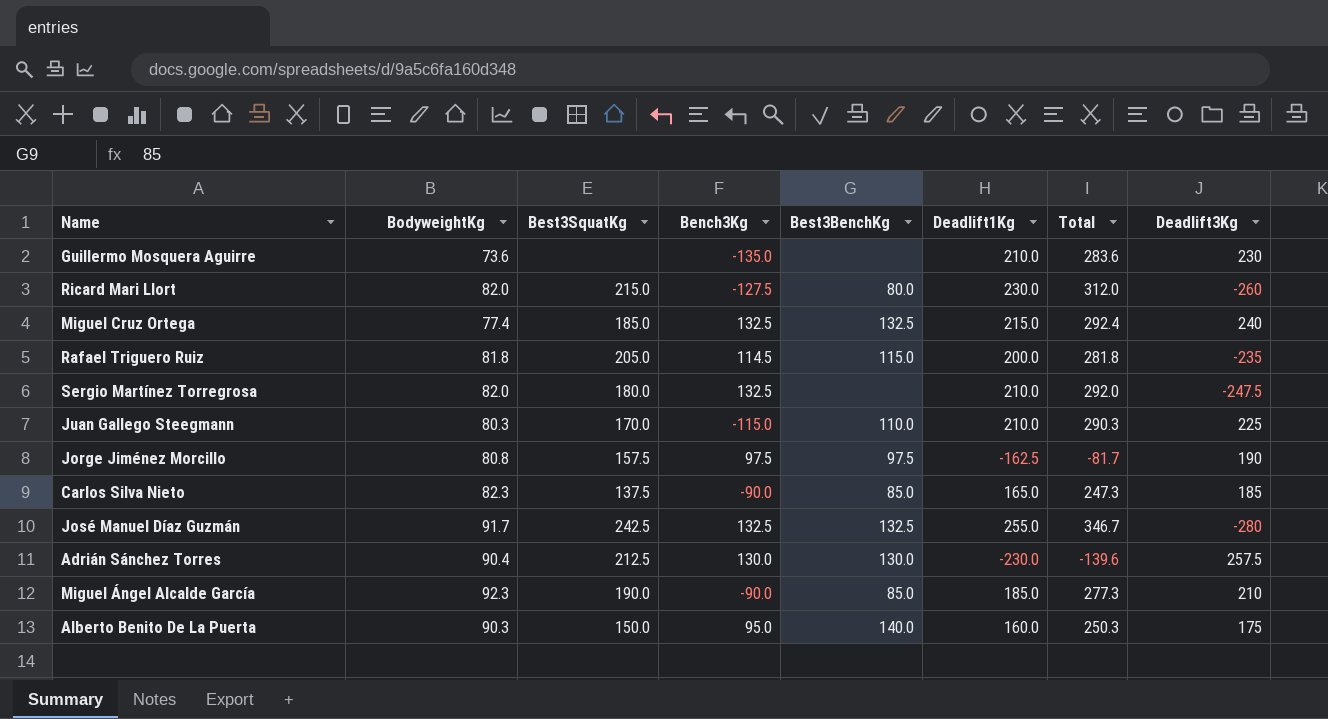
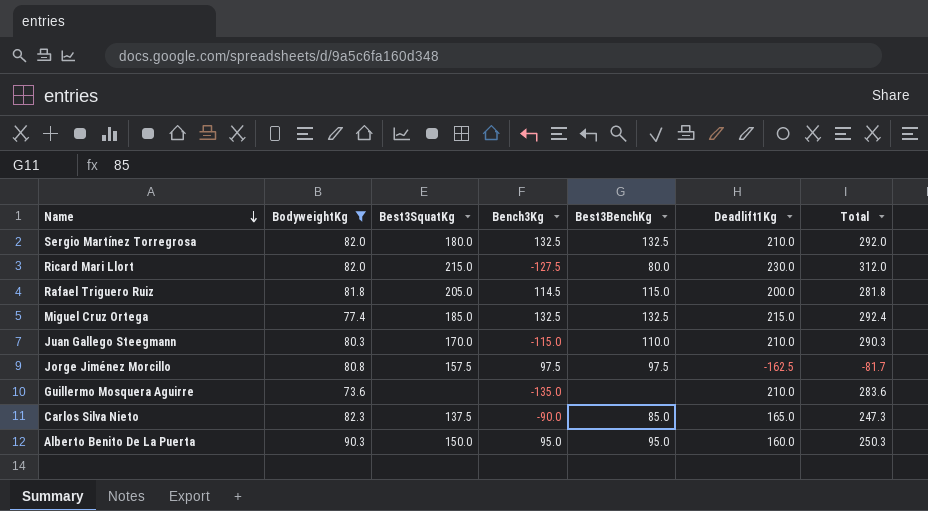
filter: none -> BodyweightKg <= 90.3
row order: none -> Name descending
column Deadlift3Kg | position: 8 -> none
Sergio Martínez Torregrosa | Best3BenchKg: none -> 132.5
Alberto Benito De La Puerta | Best3BenchKg: 140.0 -> 95.0

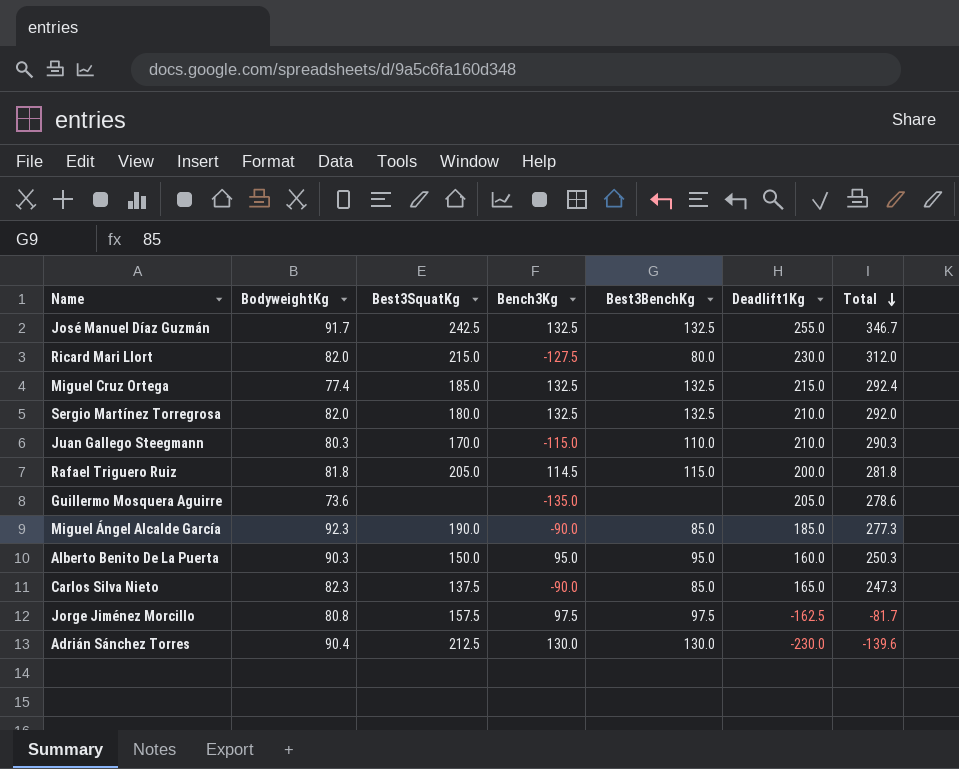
filter: BodyweightKg <= 90.3 -> none
row order: Name descending -> Total descending
Guillermo Mosquera Aguirre | Deadlift1Kg: 210.0 -> 205.0
Guillermo Mosquera Aguirre | Total: 283.6 -> 278.6

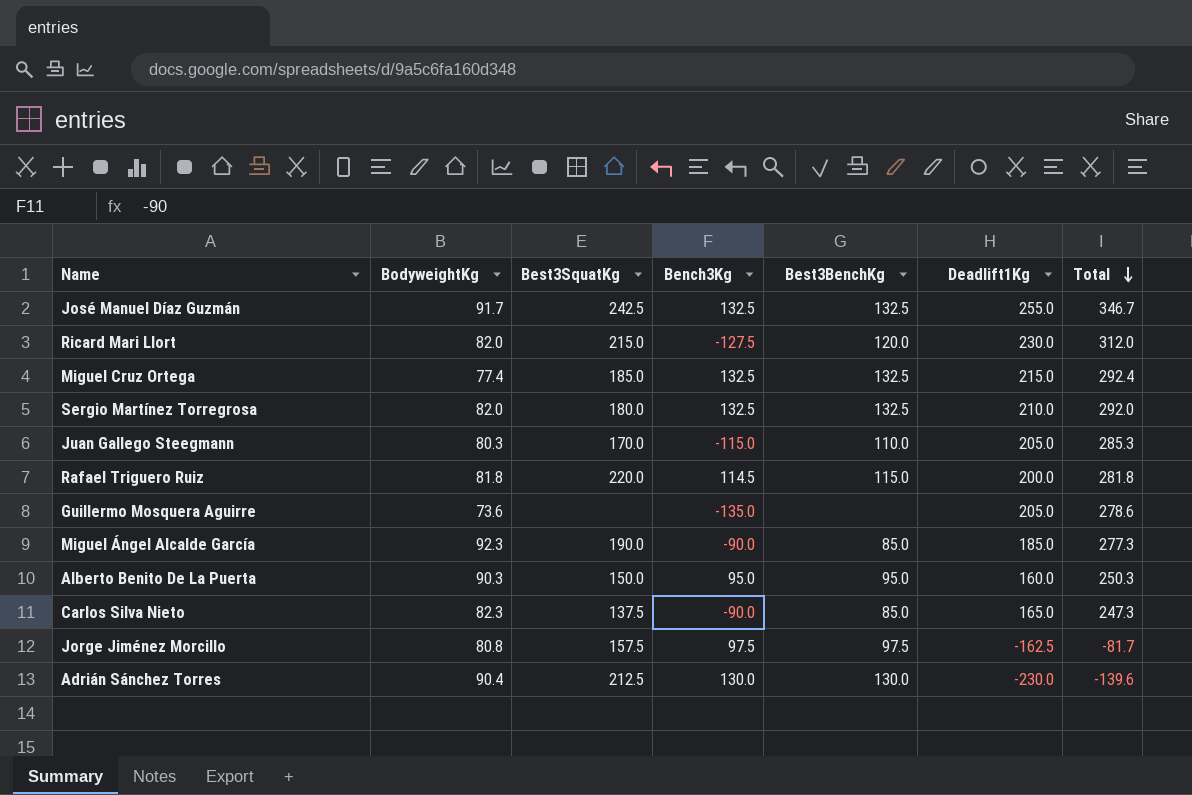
Ricard Mari Llort | Best3BenchKg: 80.0 -> 120.0
Juan Gallego Steegmann | Deadlift1Kg: 210.0 -> 205.0
Juan Gallego Steegmann | Total: 290.3 -> 285.3
Rafael Triguero Ruiz | Best3SquatKg: 205.0 -> 220.0

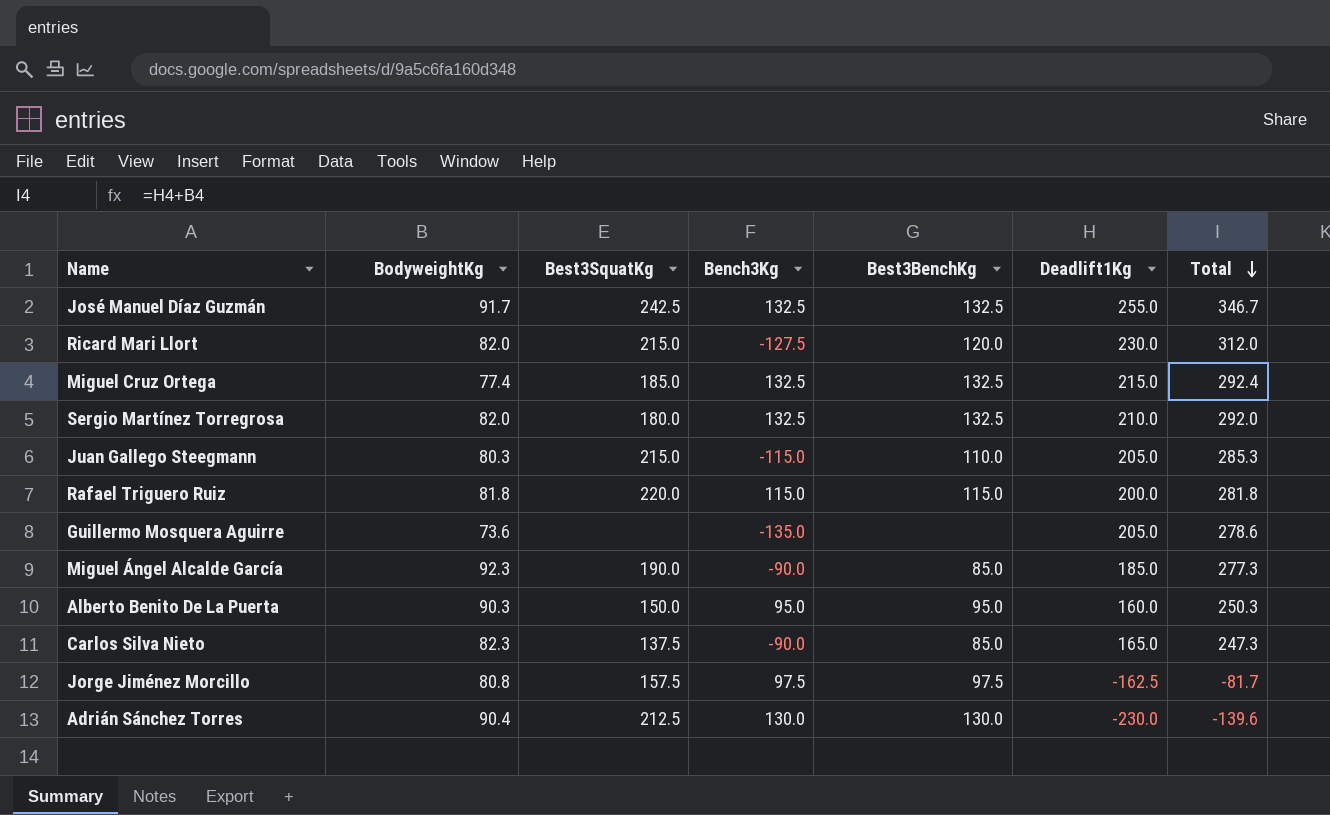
Juan Gallego Steegmann | Best3SquatKg: 170.0 -> 215.0
Rafael Triguero Ruiz | Bench3Kg: 114.5 -> 115.0

